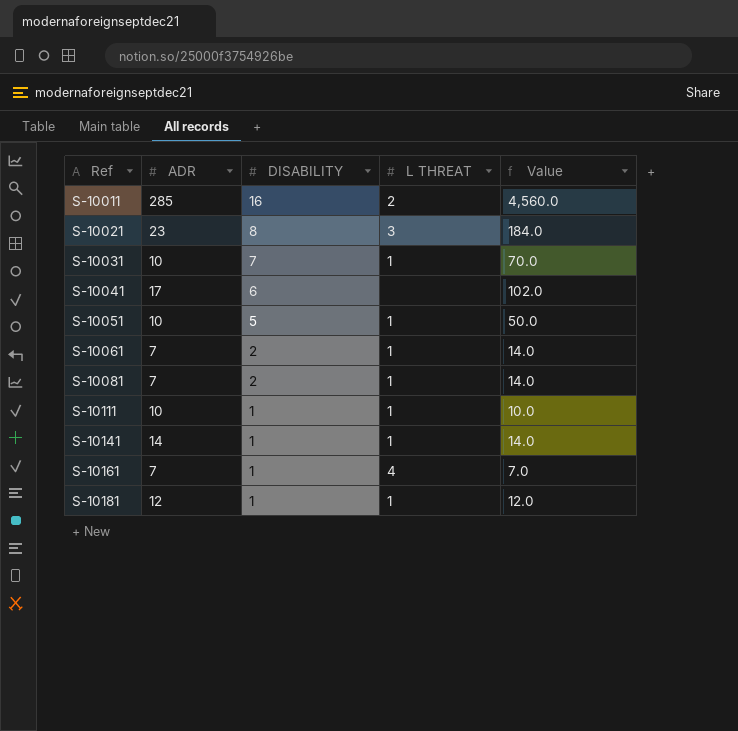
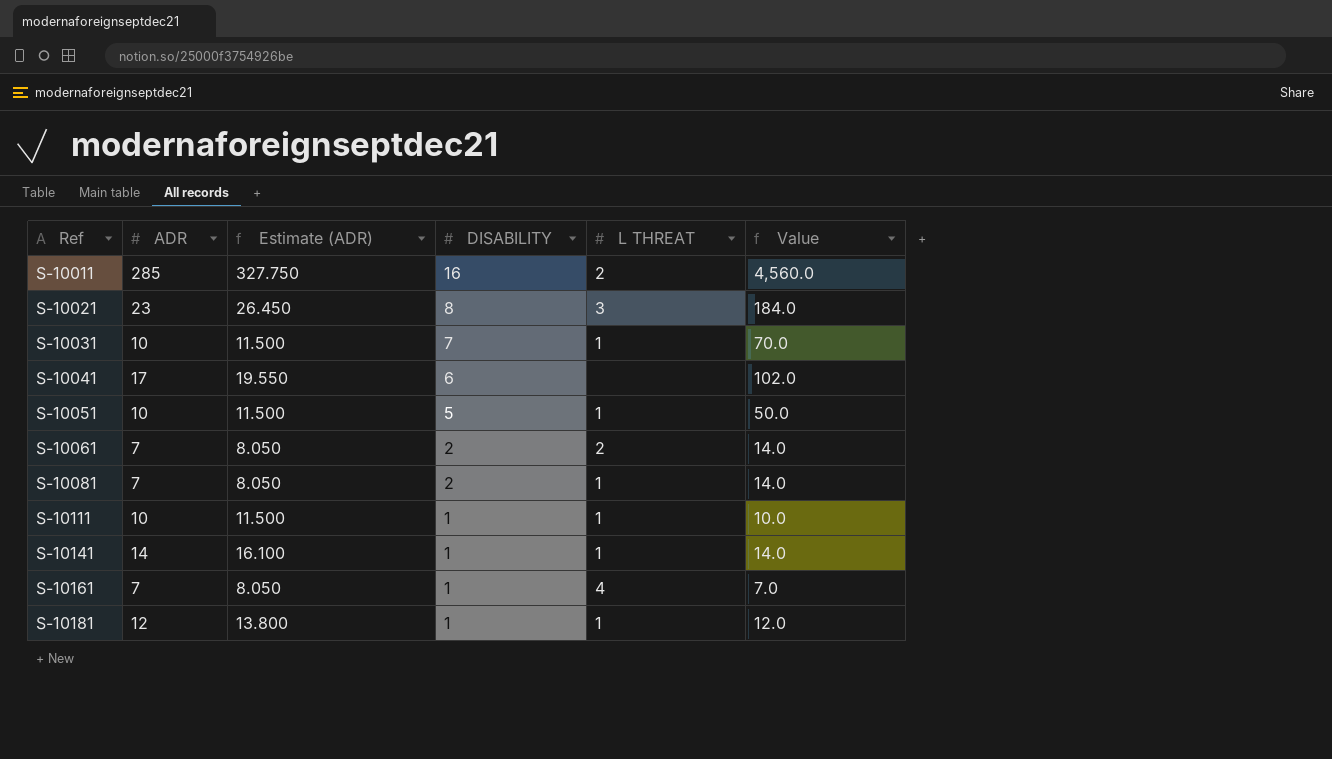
column Estimate (ADR) | formula: none -> [ADR] * 1.15
S-10061 | L THREAT: 1 -> 2

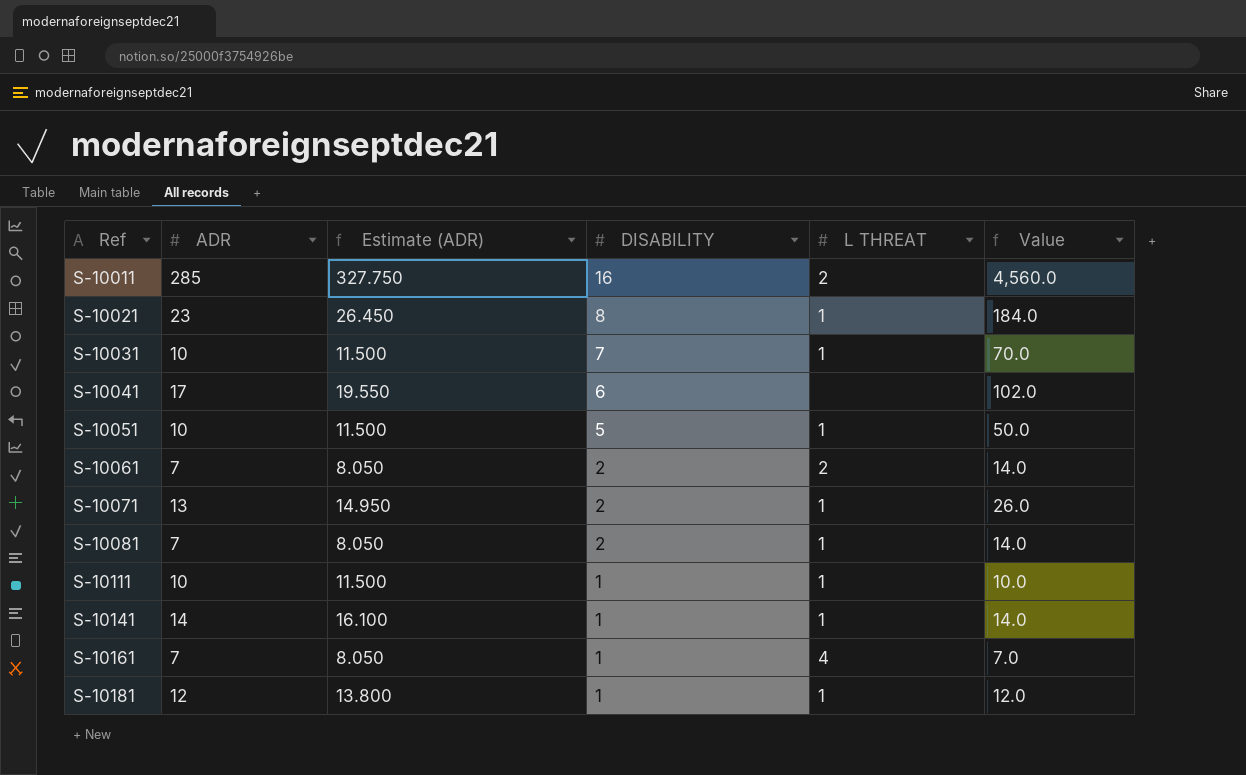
S-10021 | L THREAT: 3 -> 1
row S-10071: none -> 13 | 14.950 | 2 | 1 | 26.0

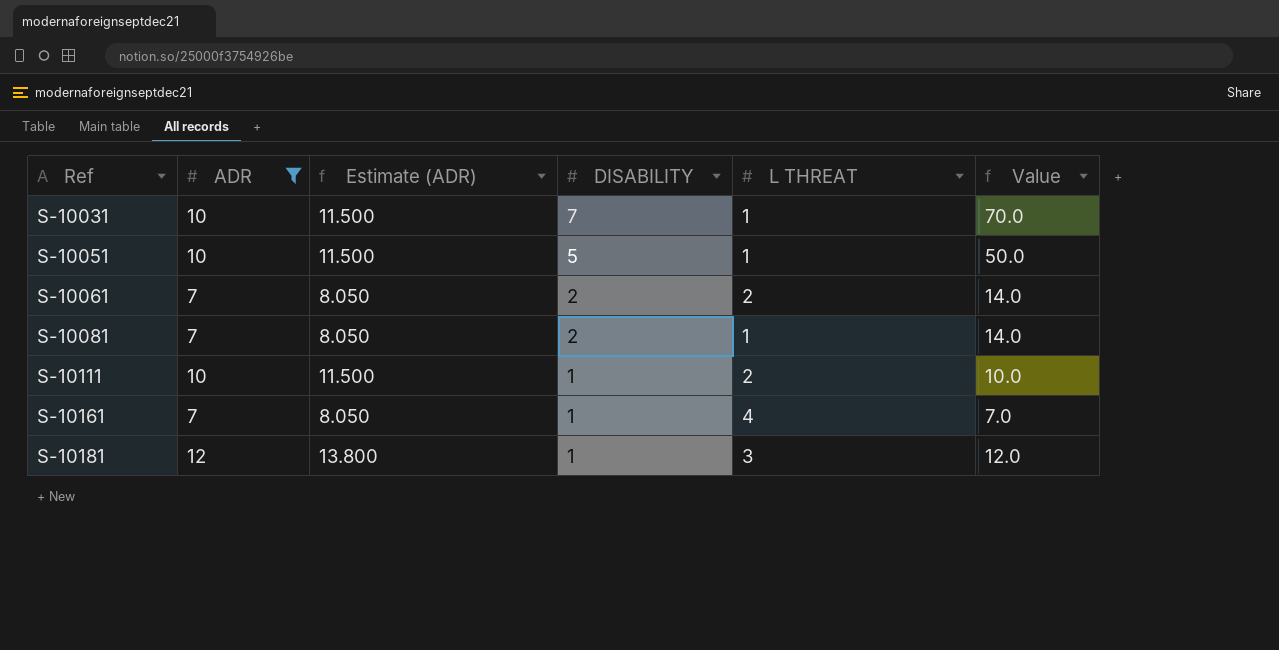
filter: none -> ADR <= 12
S-10111 | L THREAT: 1 -> 2
S-10181 | L THREAT: 1 -> 3

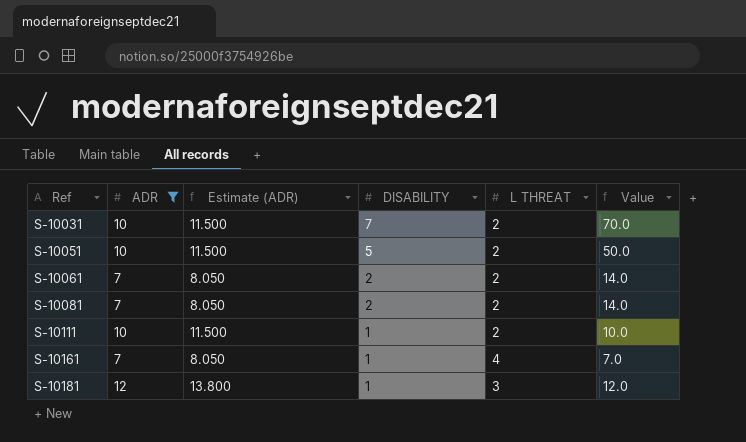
S-10031 | L THREAT: 1 -> 2
S-10051 | L THREAT: 1 -> 2
S-10081 | L THREAT: 1 -> 2

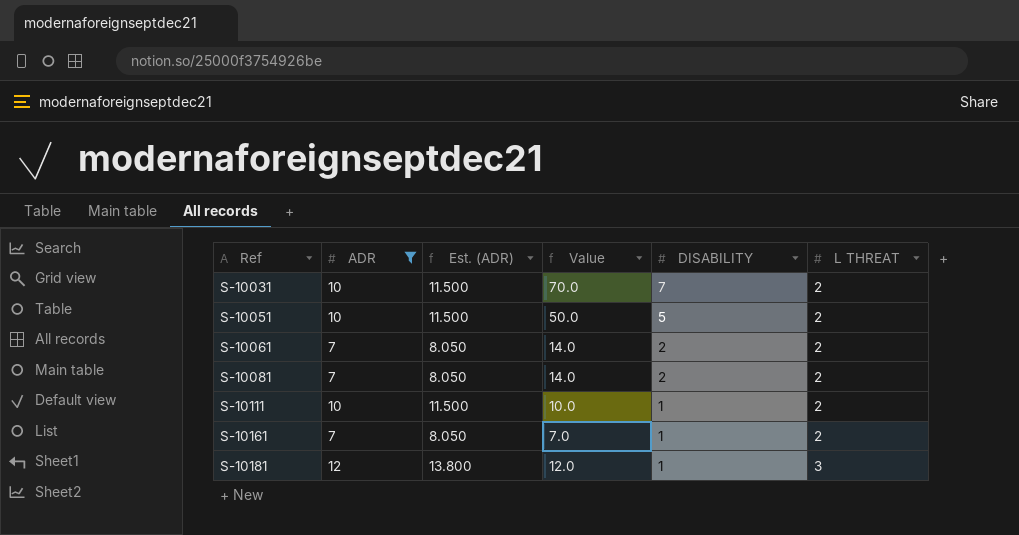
column name: Estimate (ADR) -> Est. (ADR)
column Value | position: 6 -> 4
S-10161 | L THREAT: 4 -> 2

